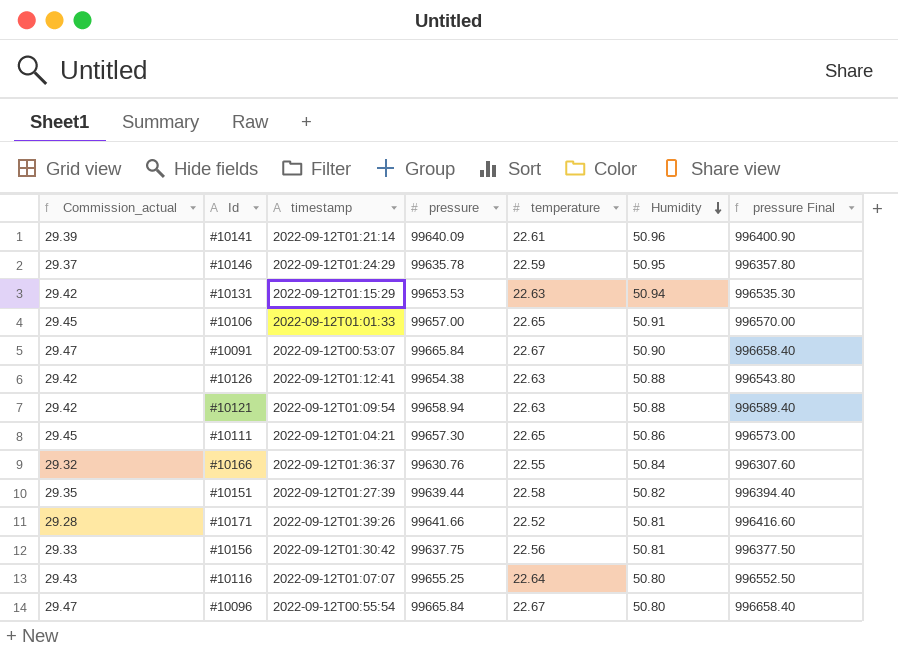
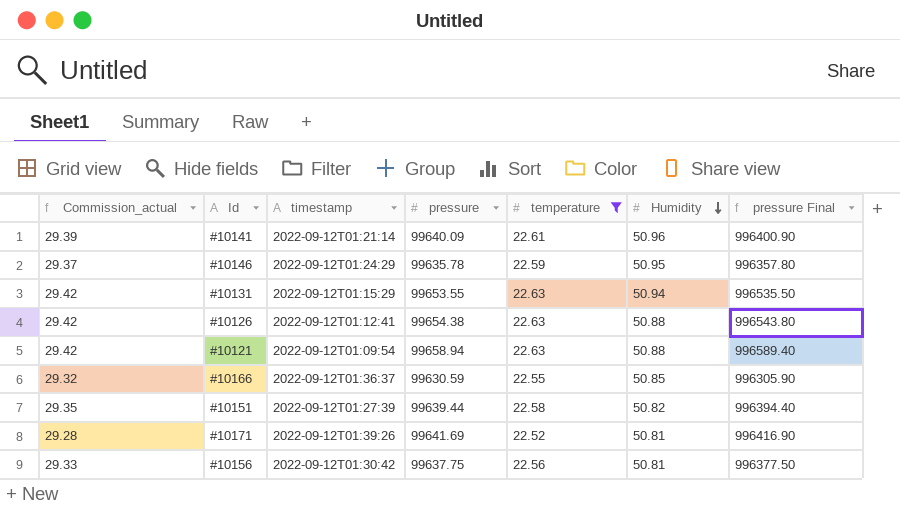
filter: none -> temperature <= 22.63
#10131 | pressure: 99653.53 -> 99653.55
#10131 | pressure Final: 996535.30 -> 996535.50
#10166 | pressure: 99630.76 -> 99630.59
#10166 | Humidity: 50.84 -> 50.85
#10166 | pressure Final: 996307.60 -> 996305.90
#10171 | pressure: 99641.66 -> 99641.69
#10171 | pressure Final: 996416.60 -> 996416.90

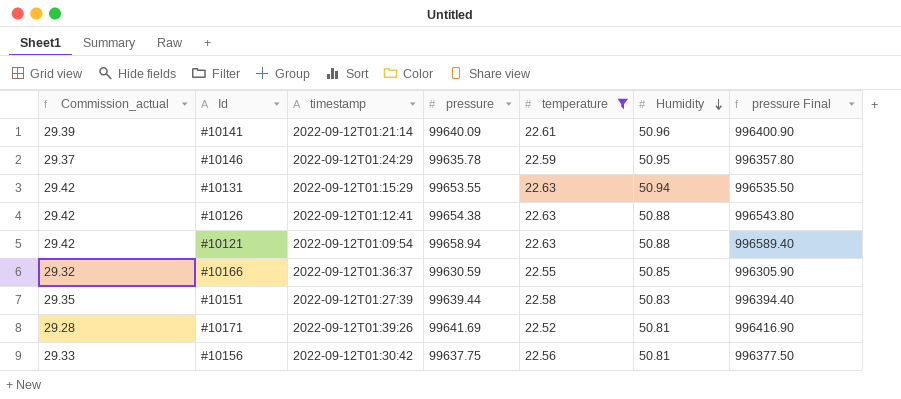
#10151 | Humidity: 50.82 -> 50.83

